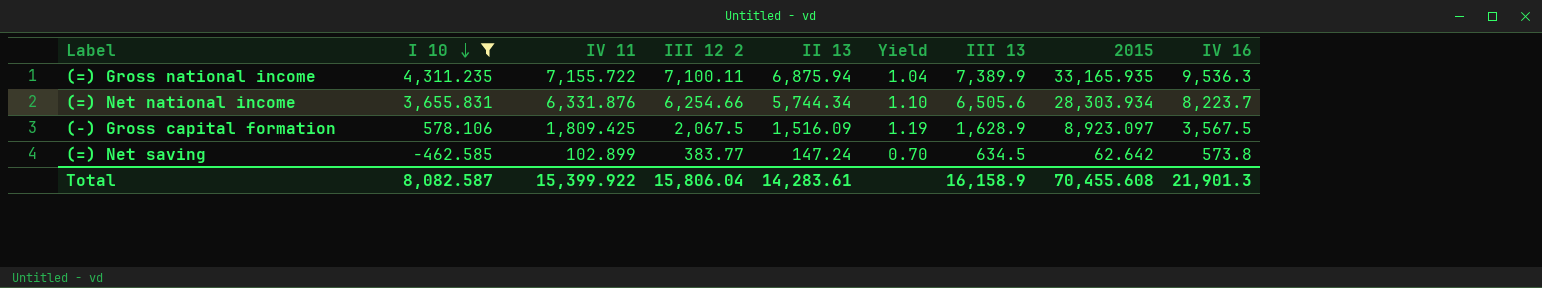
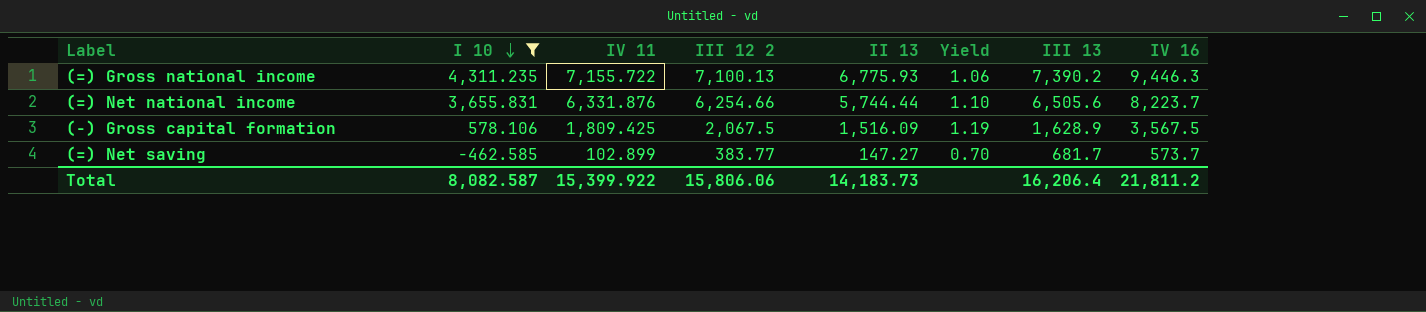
column 2015 | position: 8 -> none
(=) Gross national income | III 12 2: 7,100.11 -> 7,100.13
(=) Gross national income | II 13: 6,875.94 -> 6,775.93
(=) Gross national income | Yield: 1.04 -> 1.06
(=) Gross national income | III 13: 7,389.9 -> 7,390.2
(=) Gross national income | IV 16: 9,536.3 -> 9,446.3
(=) Net national income | II 13: 5,744.34 -> 5,744.44
(=) Net saving | II 13: 147.24 -> 147.27
(=) Net saving | III 13: 634.5 -> 681.7
(=) Net saving | IV 16: 573.8 -> 573.7
Total | III 12 2: 15,806.04 -> 15,806.06
Total | II 13: 14,283.61 -> 14,183.73
Total | III 13: 16,158.9 -> 16,206.4
Total | IV 16: 21,901.3 -> 21,811.2

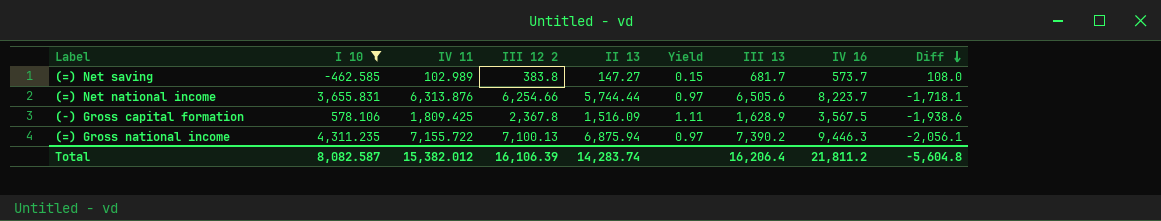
row order: I 10 descending -> Diff descending
column Yield | formula: [IV 11] / [II 13] -> [IV 11] / [III 13]
column Diff | formula: none -> [III 13] - [IV 16]
(=) Net saving | IV 11: 102.899 -> 102.989
(=) Net saving | III 12 2: 383.77 -> 383.8
(=) Net national income | IV 11: 6,331.876 -> 6,313.876
(-) Gross capital formation | III 12 2: 2,067.5 -> 2,367.8
(=) Gross national income | II 13: 6,775.93 -> 6,875.94
Total | IV 11: 15,399.922 -> 15,382.012
Total | III 12 2: 15,806.06 -> 16,106.39
Total | II 13: 14,183.73 -> 14,283.74

